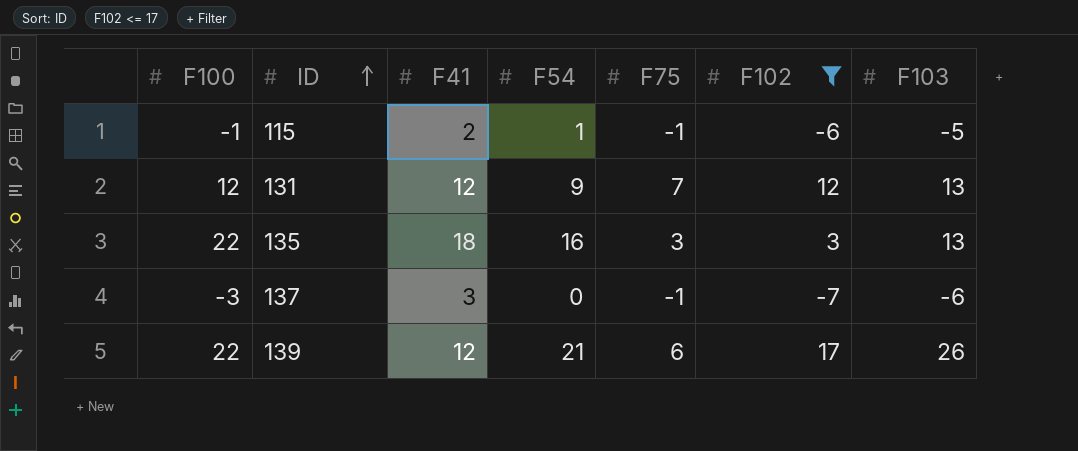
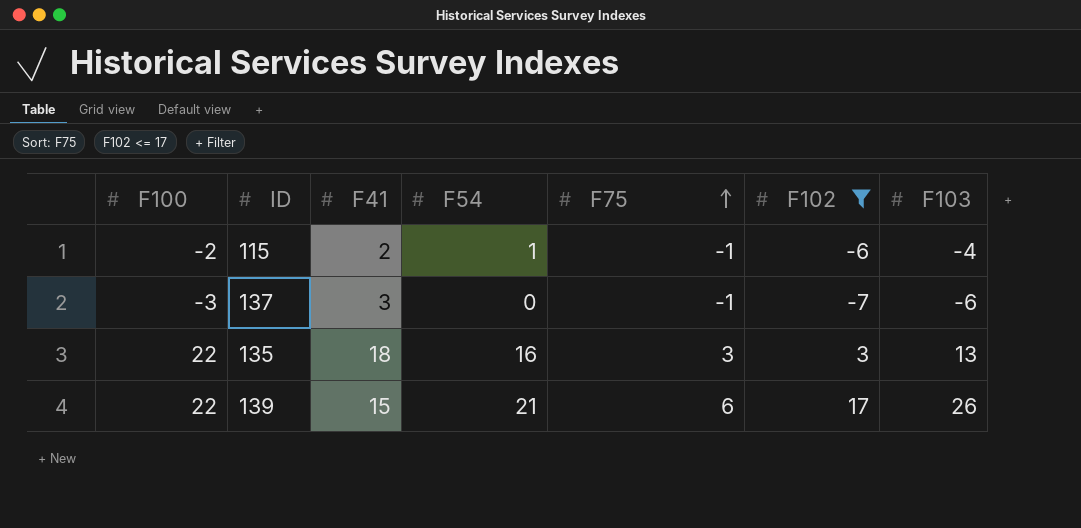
row order: ID ascending -> F75 ascending
row 131: 12 | 12 | 9 | 7 | 12 | 13 -> none
115 | F100: -1 -> -2
115 | F103: -5 -> -4
139 | F41: 12 -> 15

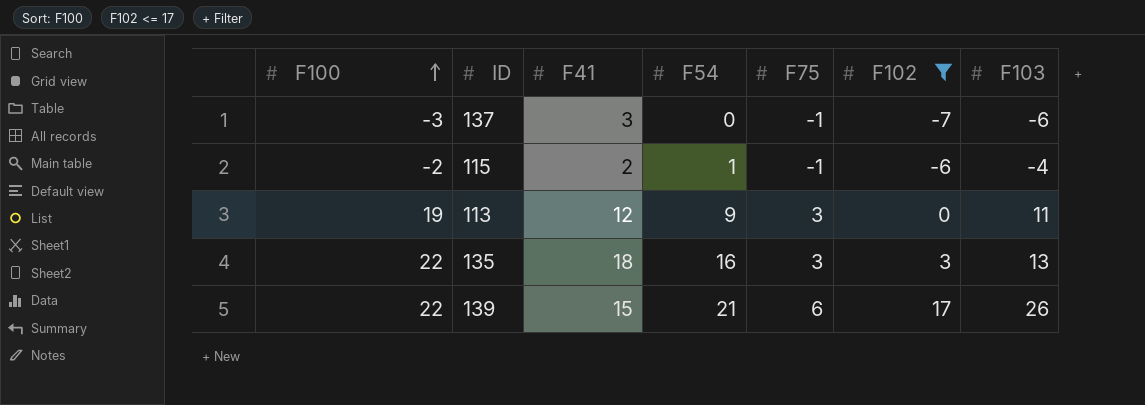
row order: F75 ascending -> F100 ascending
row 113: none -> 19 | 12 | 9 | 3 | 0 | 11

